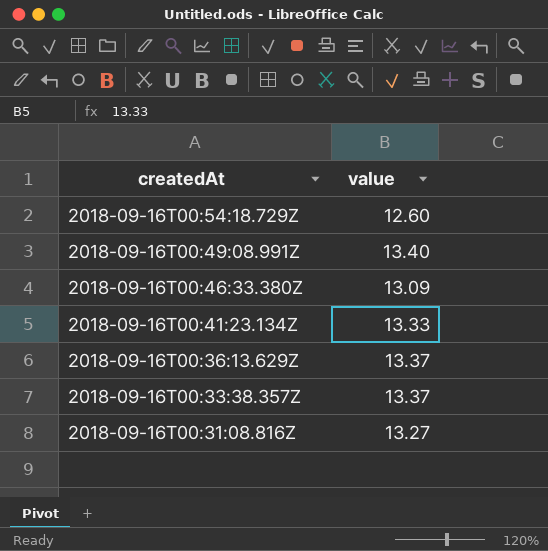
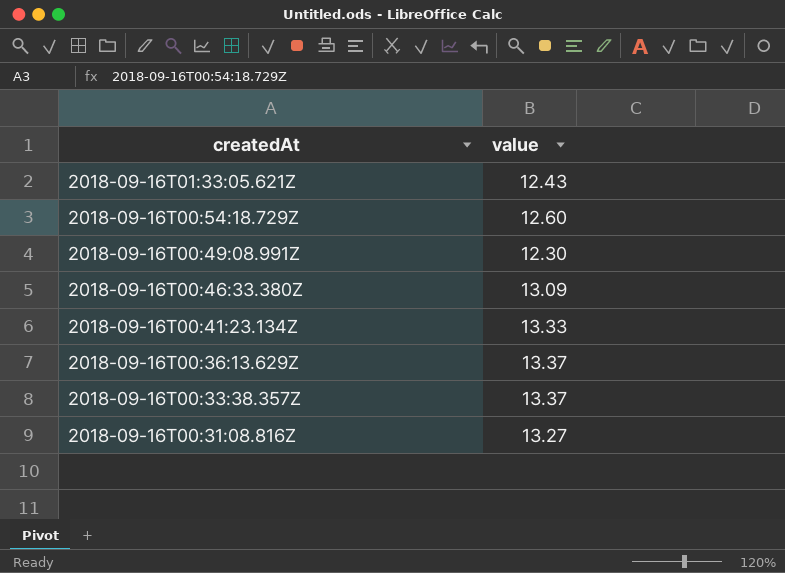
row 2018-09-16T01:33:05.621Z: none -> 12.43
2018-09-16T00:49:08.991Z | value: 13.40 -> 12.30

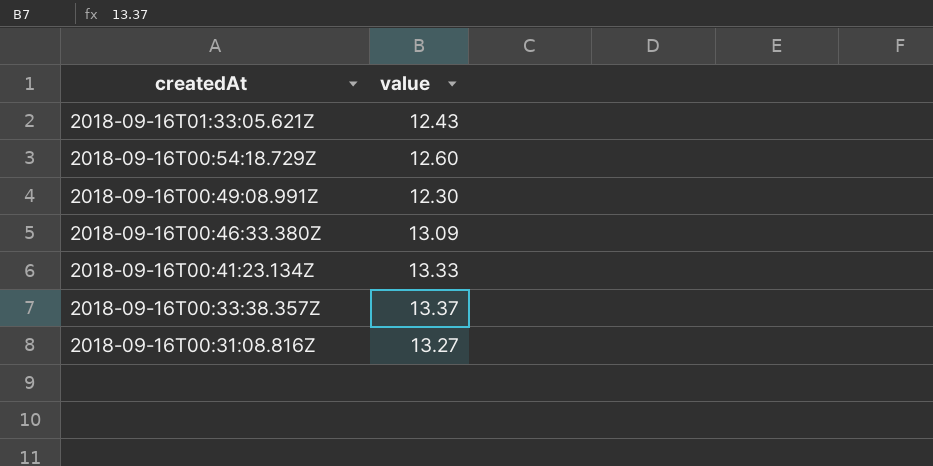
row 2018-09-16T00:36:13.629Z: 13.37 -> none

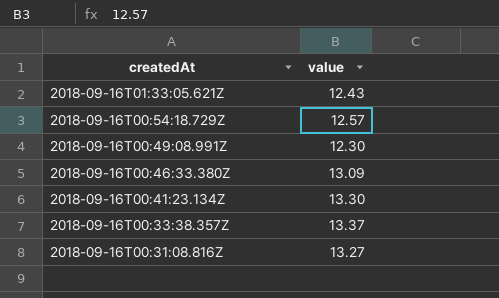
2018-09-16T00:54:18.729Z | value: 12.60 -> 12.57
2018-09-16T00:41:23.134Z | value: 13.33 -> 13.30

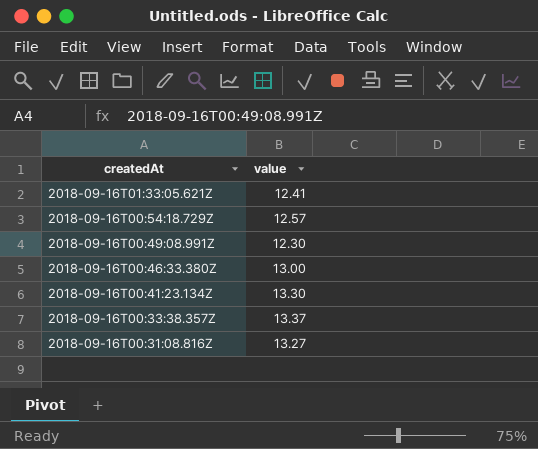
2018-09-16T01:33:05.621Z | value: 12.43 -> 12.41
2018-09-16T00:46:33.380Z | value: 13.09 -> 13.00

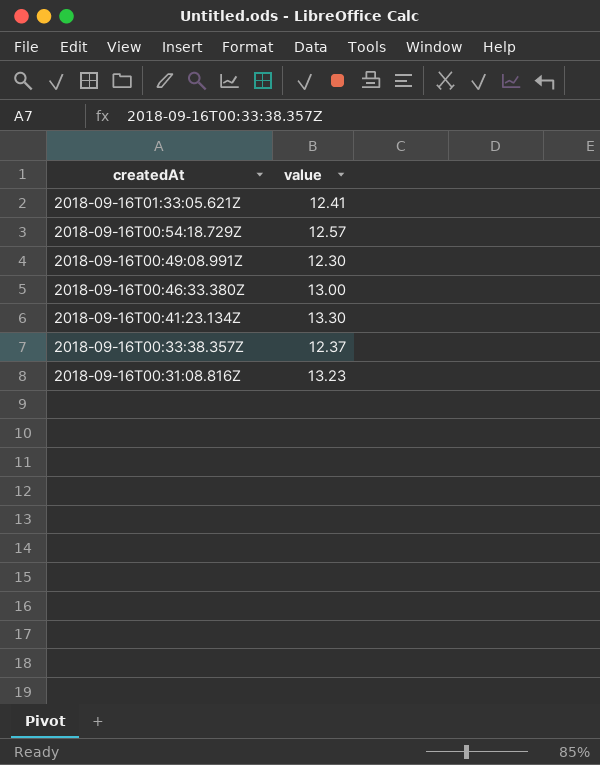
2018-09-16T00:33:38.357Z | value: 13.37 -> 12.37
2018-09-16T00:31:08.816Z | value: 13.27 -> 13.23

